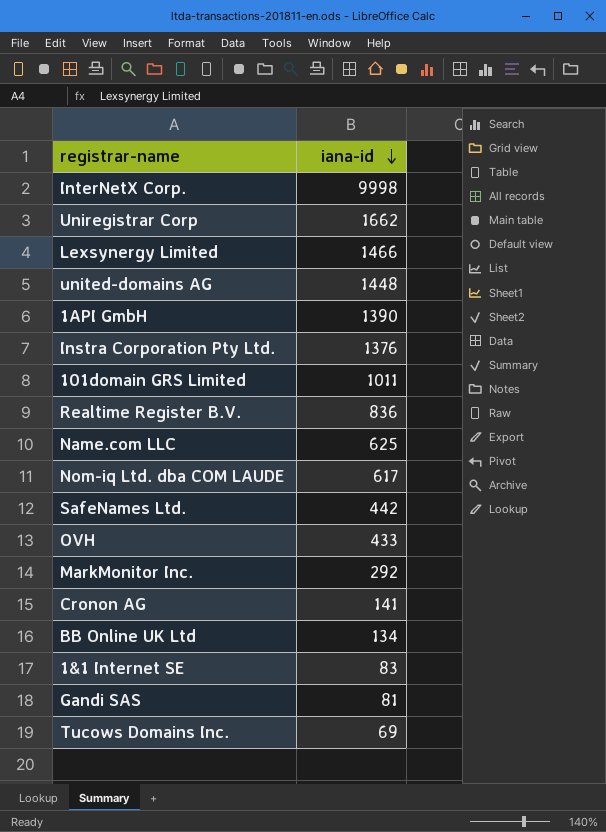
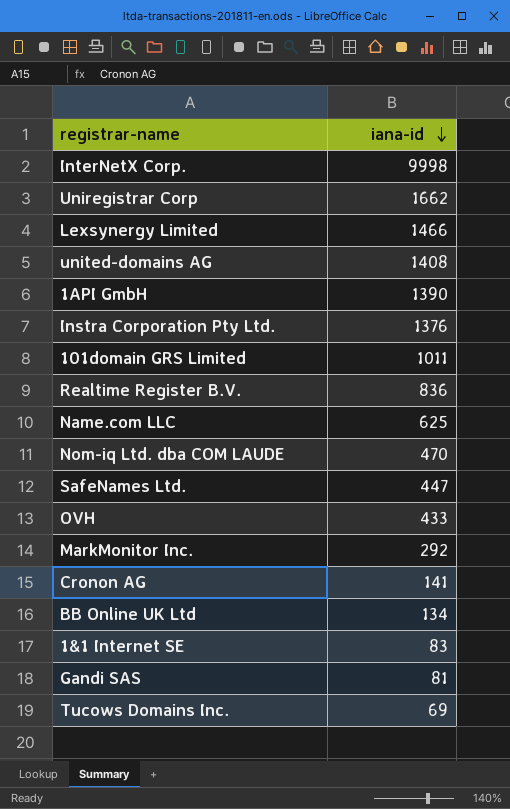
united-domains AG | iana-id: 1448 -> 1408
Nom-iq Ltd. dba COM LAUDE | iana-id: 617 -> 470
SafeNames Ltd. | iana-id: 442 -> 447

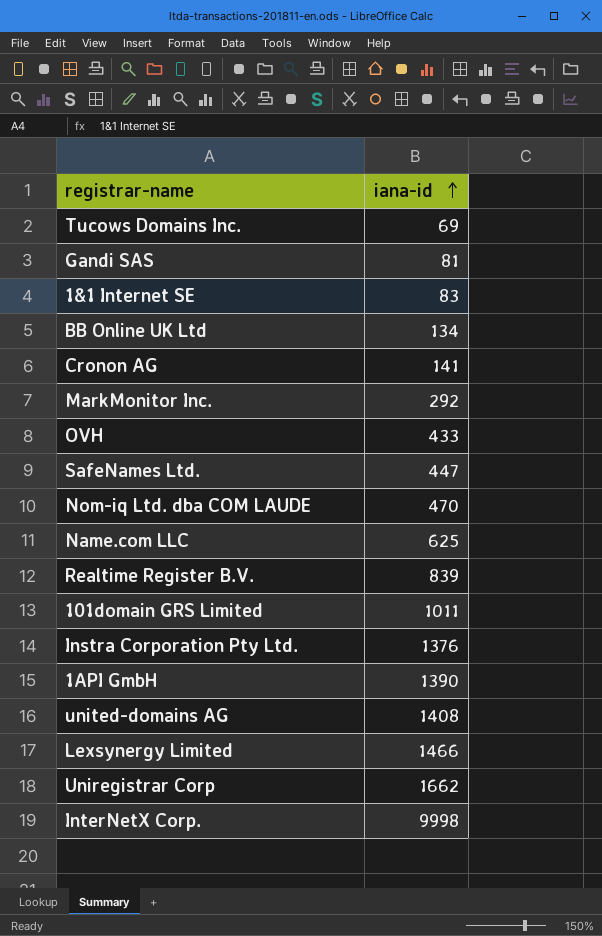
row order: iana-id descending -> iana-id ascending
Realtime Register B.V. | iana-id: 836 -> 839

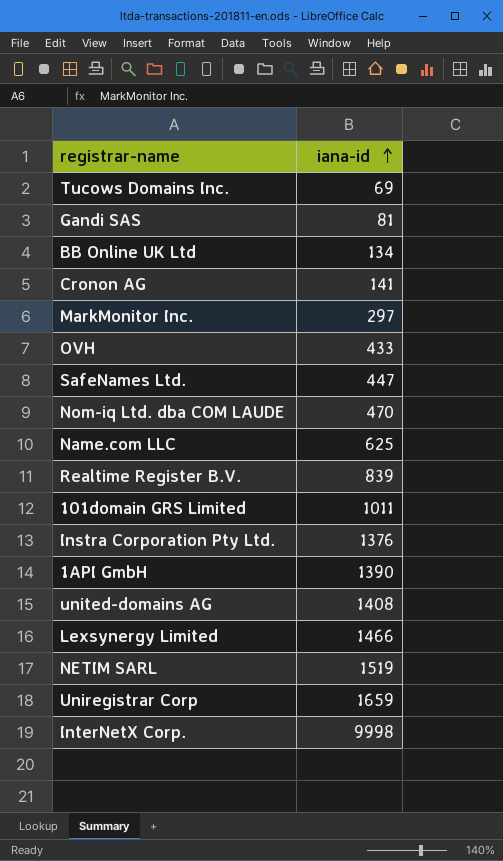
row 1&1 Internet SE: 83 -> none
MarkMonitor Inc. | iana-id: 292 -> 297
row NETIM SARL: none -> 1519
Uniregistrar Corp | iana-id: 1662 -> 1659

